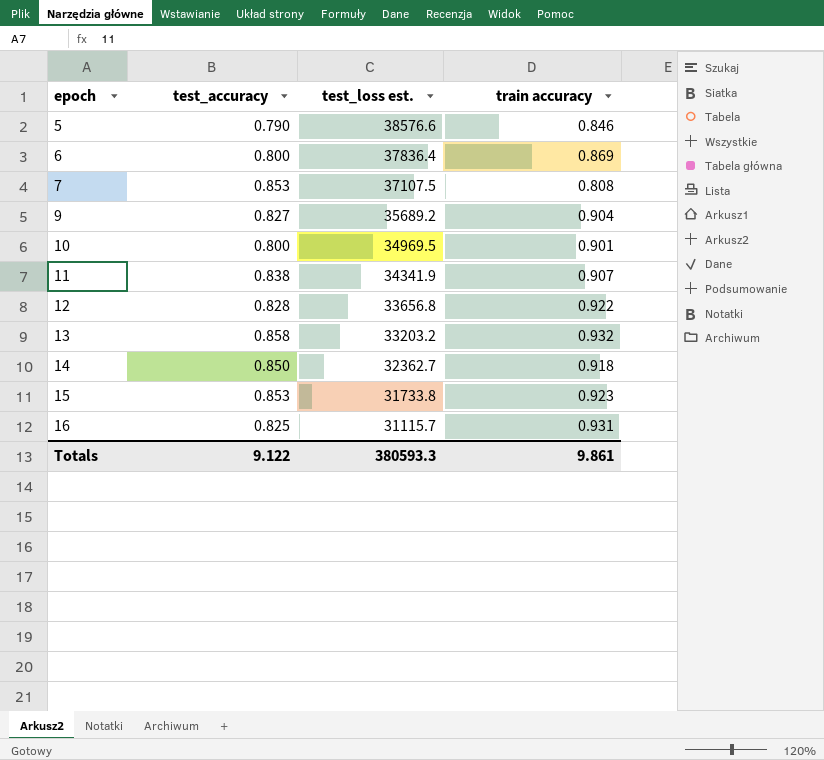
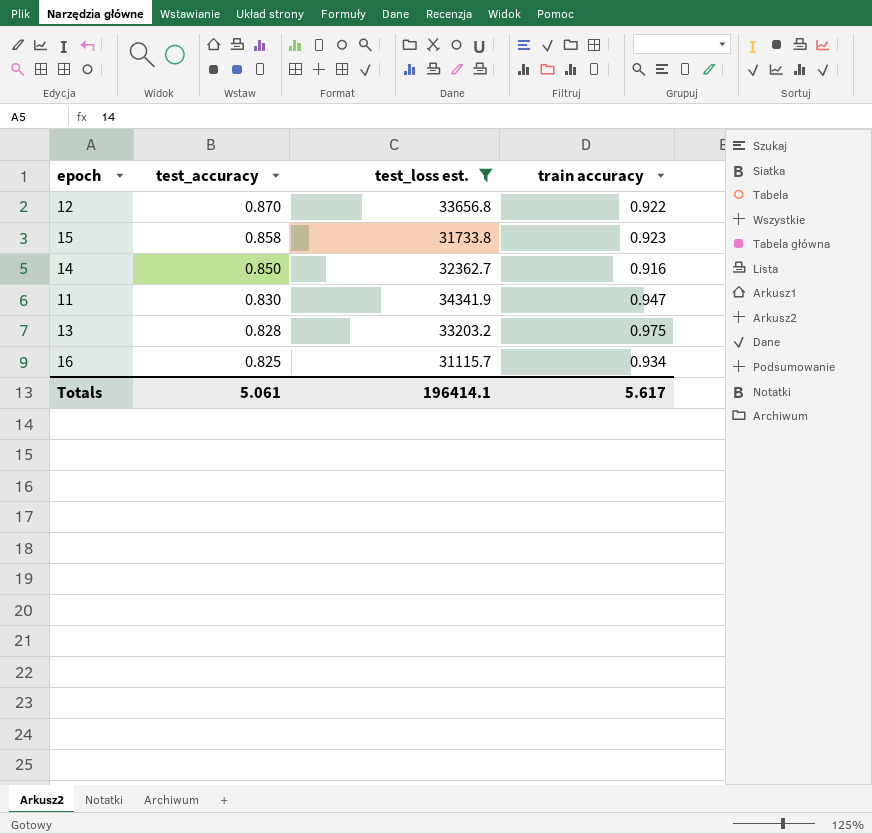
filter: none -> test_loss est. <= 34341.9
row order: epoch ascending -> test_accuracy descending
12 | test_accuracy: 0.828 -> 0.870
15 | test_accuracy: 0.853 -> 0.858
14 | train accuracy: 0.918 -> 0.916
11 | test_accuracy: 0.838 -> 0.830
11 | train accuracy: 0.907 -> 0.947
13 | test_accuracy: 0.858 -> 0.828
13 | train accuracy: 0.932 -> 0.975
16 | train accuracy: 0.931 -> 0.934
Totals | test_accuracy: 9.122 -> 5.061
Totals | test_loss est.: 380593.3 -> 196414.1
Totals | train accuracy: 9.861 -> 5.617

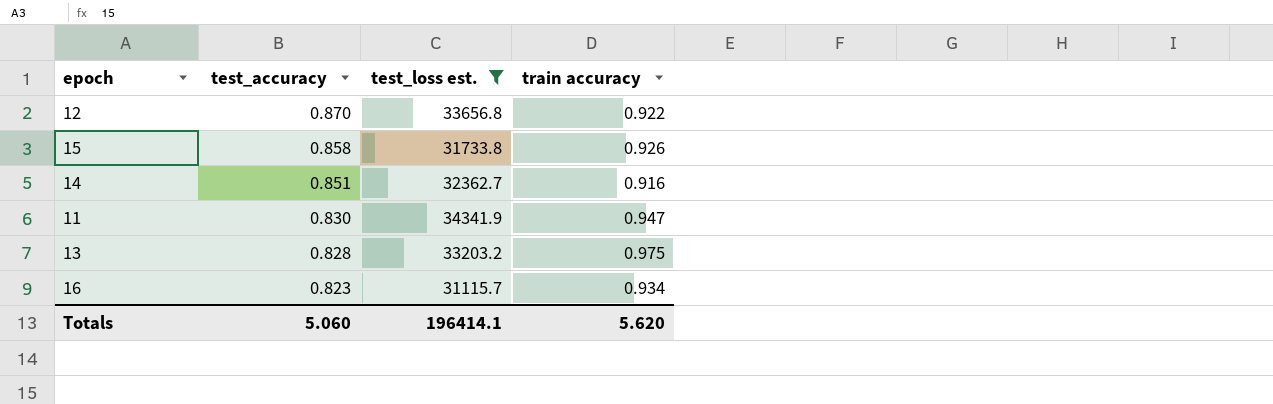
15 | train accuracy: 0.923 -> 0.926
14 | test_accuracy: 0.850 -> 0.851
16 | test_accuracy: 0.825 -> 0.823
Totals | test_accuracy: 5.061 -> 5.060
Totals | train accuracy: 5.617 -> 5.620

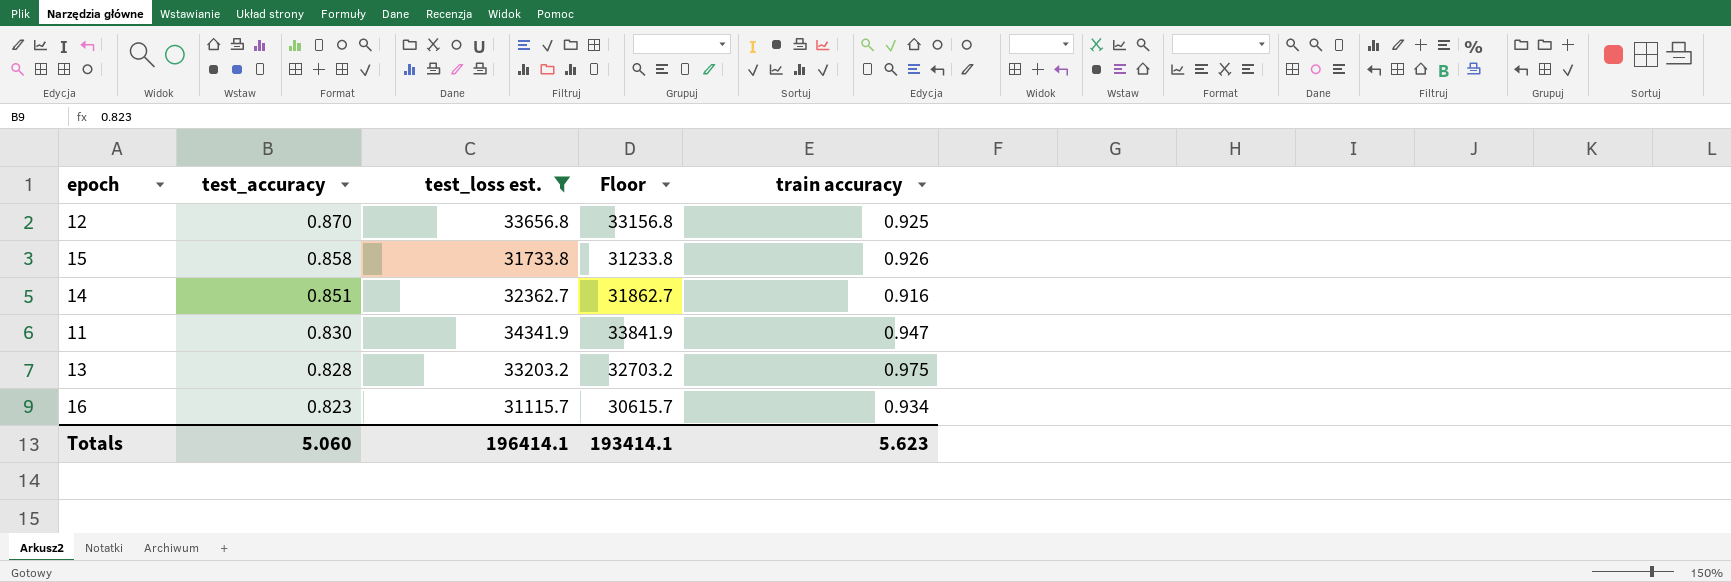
column Floor | formula: none -> [test_loss est.] - 500
12 | train accuracy: 0.922 -> 0.925
Totals | train accuracy: 5.620 -> 5.623

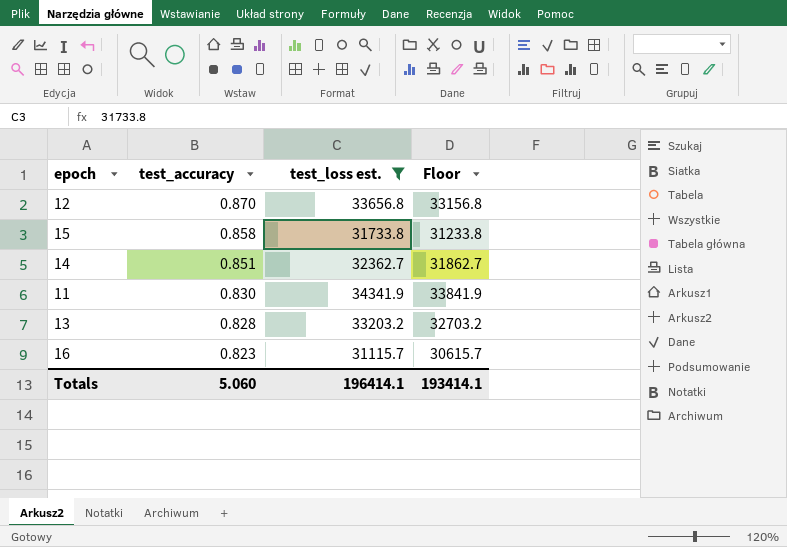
column train accuracy | position: 5 -> none

